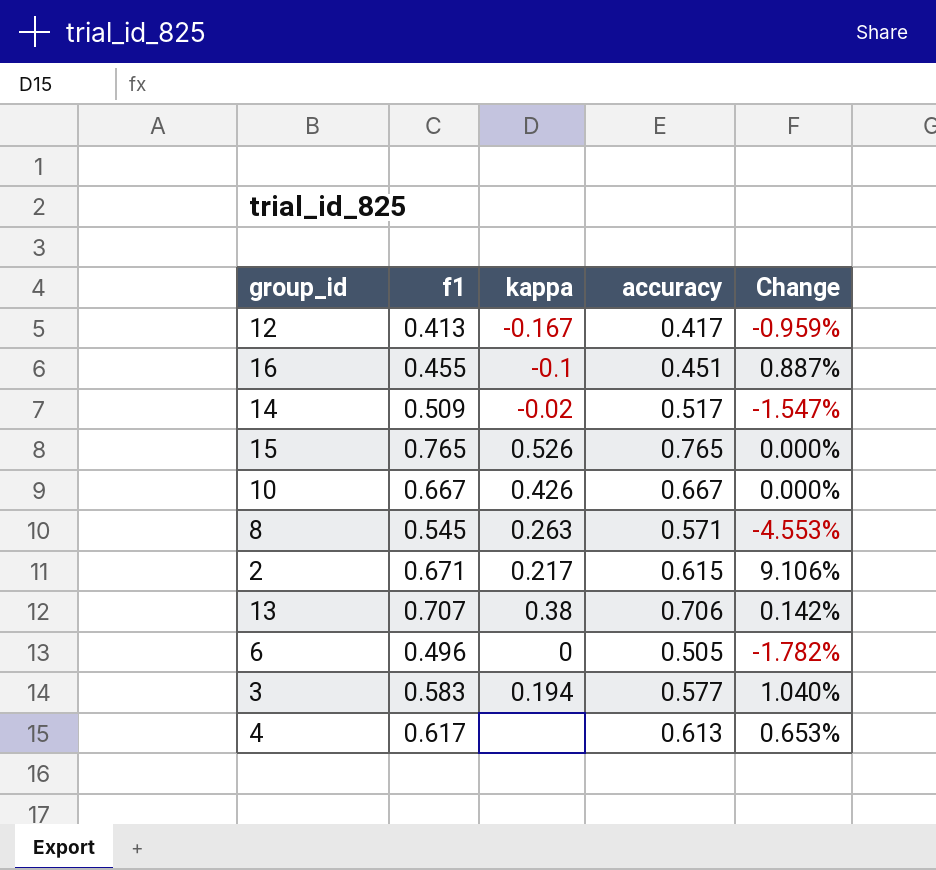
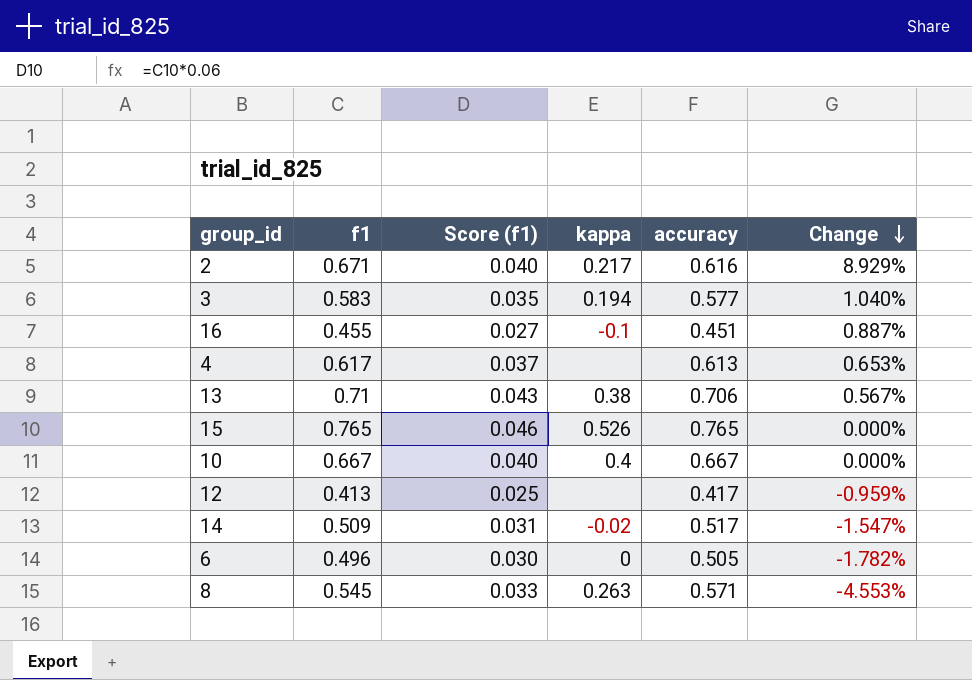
row order: none -> Change descending
column Score (f1) | formula: none -> [f1] * 0.06
2 | accuracy: 0.615 -> 0.616
2 | Change: 9.106% -> 8.929%
13 | f1: 0.707 -> 0.71
13 | Change: 0.142% -> 0.567%
10 | kappa: 0.426 -> 0.4
12 | kappa: -0.167 -> none

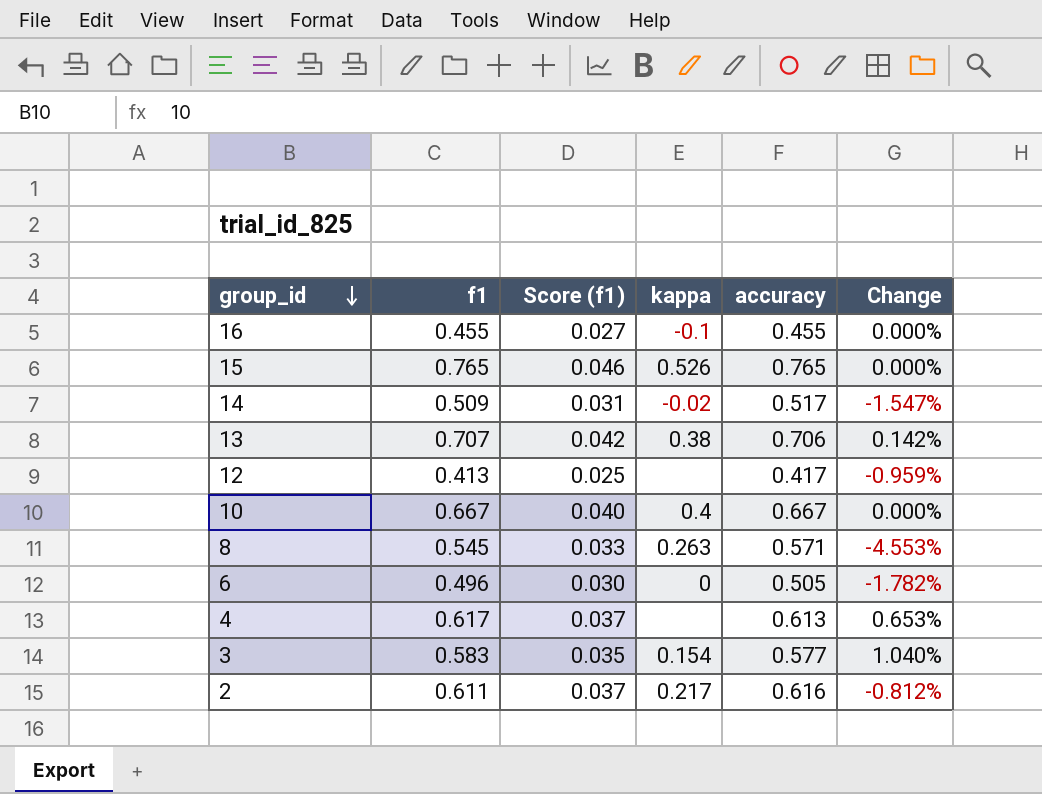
row order: Change descending -> group_id descending
16 | accuracy: 0.451 -> 0.455
16 | Change: 0.887% -> 0.000%
13 | f1: 0.71 -> 0.707
13 | Score (f1): 0.043 -> 0.042
13 | Change: 0.567% -> 0.142%
3 | kappa: 0.194 -> 0.154
2 | f1: 0.671 -> 0.611
2 | Score (f1): 0.040 -> 0.037
2 | Change: 8.929% -> -0.812%

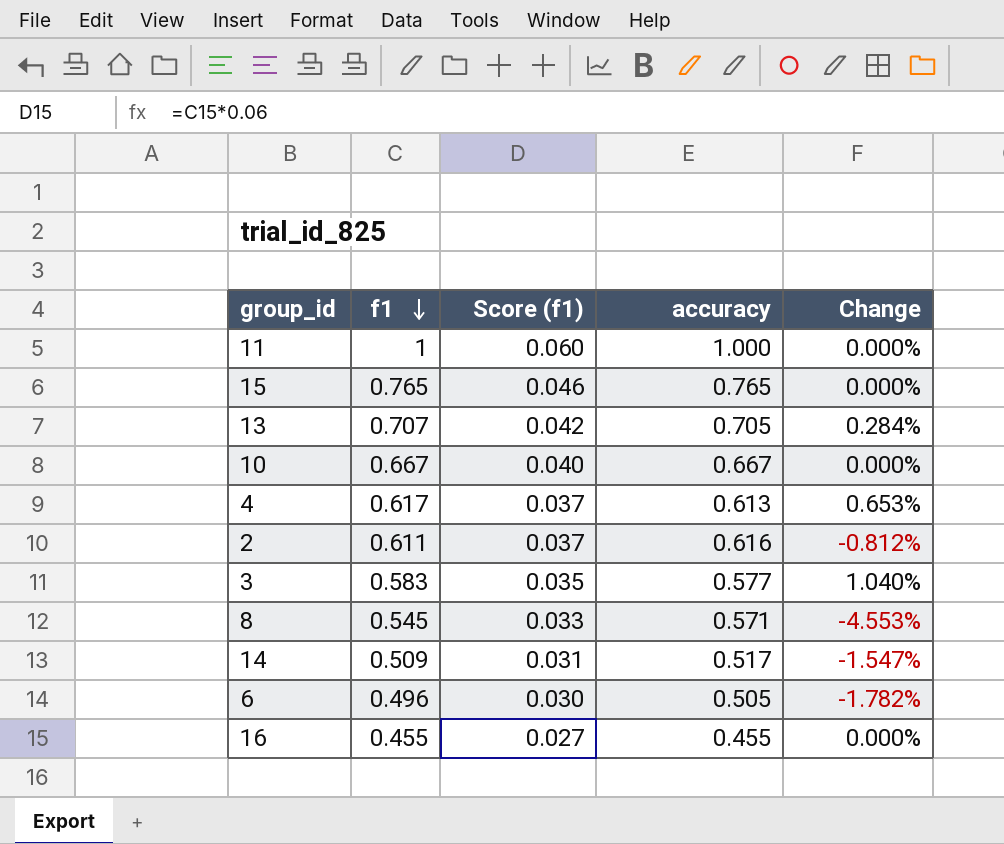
row order: group_id descending -> f1 descending
column kappa | position: 4 -> none
row 12: 0.413 | 0.025 | none | 0.417 | -0.959% -> none
row 11: none -> 1 | 0.060 | 1.000 | 0.000%
13 | accuracy: 0.706 -> 0.705
13 | Change: 0.142% -> 0.284%

